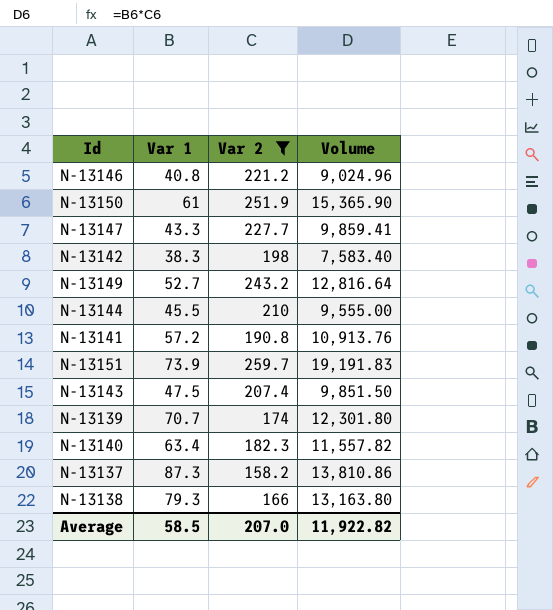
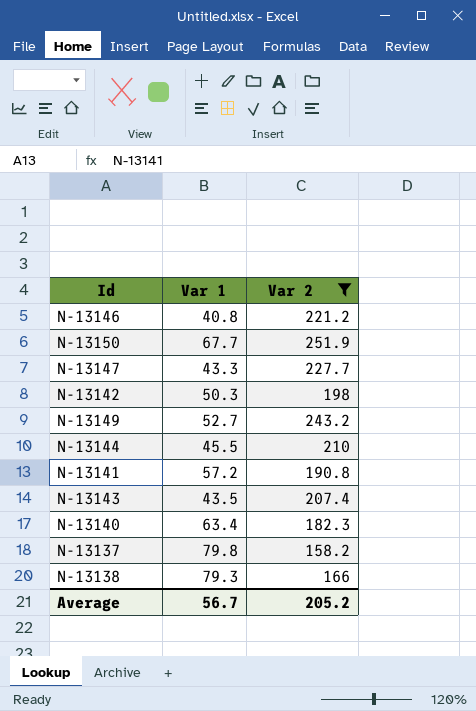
column Volume | formula: [Var 1] * [Var 2] -> none
row N-13151: 73.9 | 259.7 | 19,191.83 -> none
row N-13139: 70.7 | 174 | 12,301.80 -> none
N-13150 | Var 1: 61 -> 67.7
N-13142 | Var 1: 38.3 -> 50.3
N-13143 | Var 1: 47.5 -> 43.5
N-13137 | Var 1: 87.3 -> 79.8
Average | Var 1: 58.5 -> 56.7
Average | Var 2: 207.0 -> 205.2

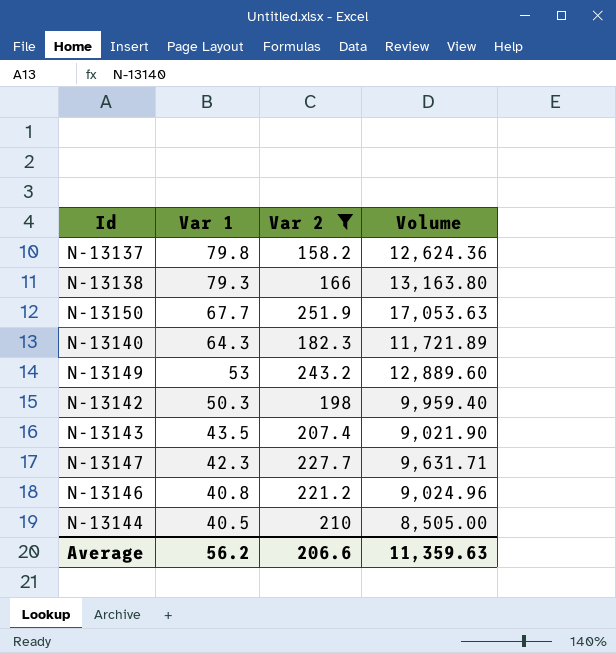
row order: none -> Var 1 descending
column Volume | formula: none -> [Var 1] * [Var 2]
row N-13141: 57.2 | 190.8 -> none
N-13140 | Var 1: 63.4 -> 64.3
N-13149 | Var 1: 52.7 -> 53
N-13147 | Var 1: 43.3 -> 42.3
N-13144 | Var 1: 45.5 -> 40.5
Average | Var 1: 56.7 -> 56.2
Average | Var 2: 205.2 -> 206.6

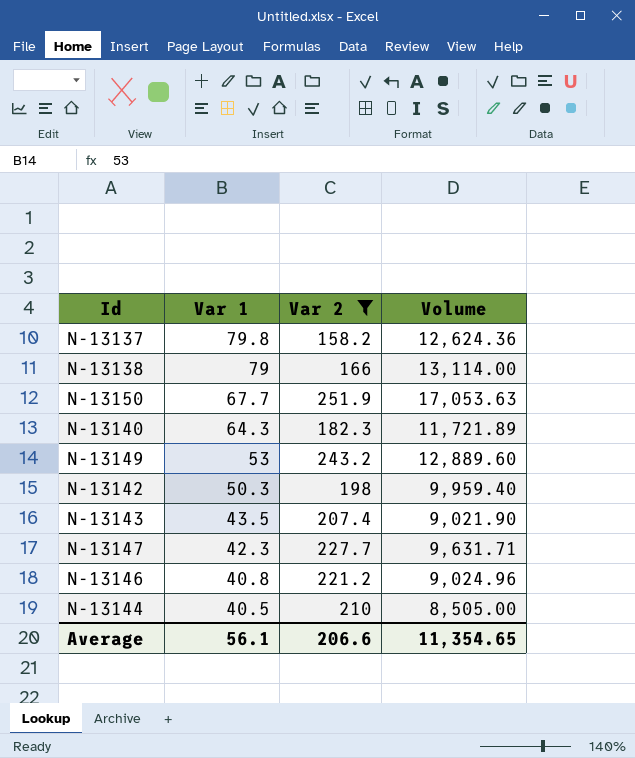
N-13138 | Var 1: 79.3 -> 79
N-13138 | Volume: 13,163.80 -> 13,114.00
Average | Var 1: 56.2 -> 56.1
Average | Volume: 11,359.63 -> 11,354.65

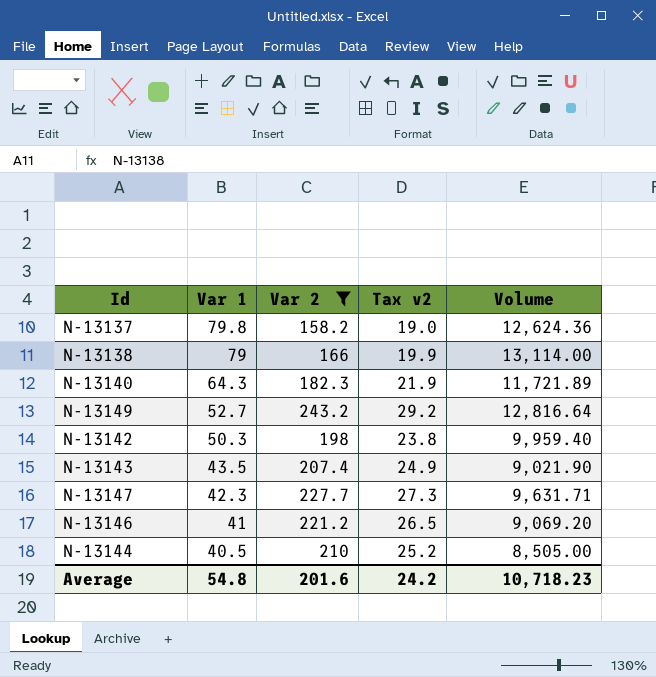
column Tax v2 | formula: none -> [Var 2] * 0.12
row N-13150: 67.7 | 251.9 | 17,053.63 -> none
N-13149 | Var 1: 53 -> 52.7
N-13149 | Volume: 12,889.60 -> 12,816.64
N-13146 | Var 1: 40.8 -> 41
N-13146 | Volume: 9,024.96 -> 9,069.20
Average | Var 1: 56.1 -> 54.8
Average | Var 2: 206.6 -> 201.6
Average | Volume: 11,354.65 -> 10,718.23

